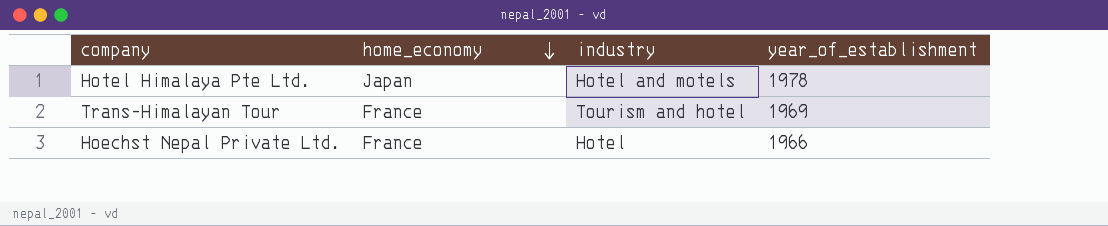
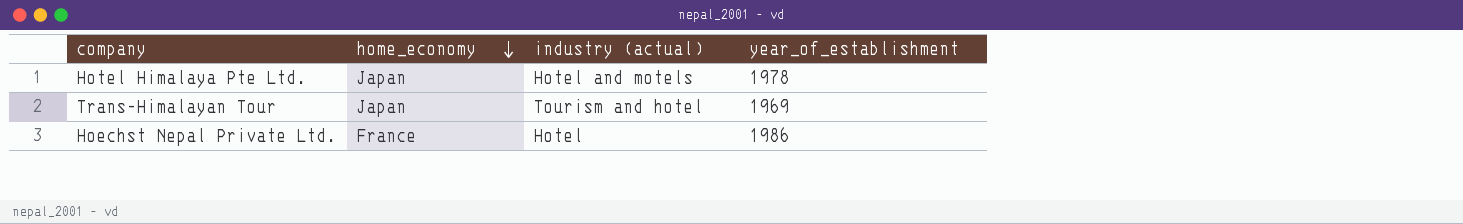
column name: industry -> industry (actual)
Trans-Himalayan Tour | home_economy: France -> Japan
Hoechst Nepal Private Ltd. | year_of_establishment: 1966 -> 1986

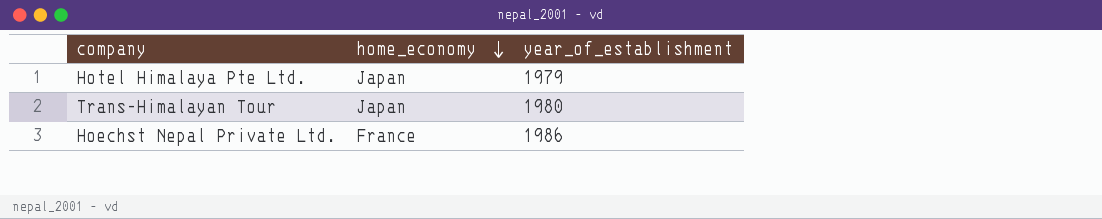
column industry (actual) | position: 3 -> none
Hotel Himalaya Pte Ltd. | year_of_establishment: 1978 -> 1979
Trans-Himalayan Tour | year_of_establishment: 1969 -> 1980

